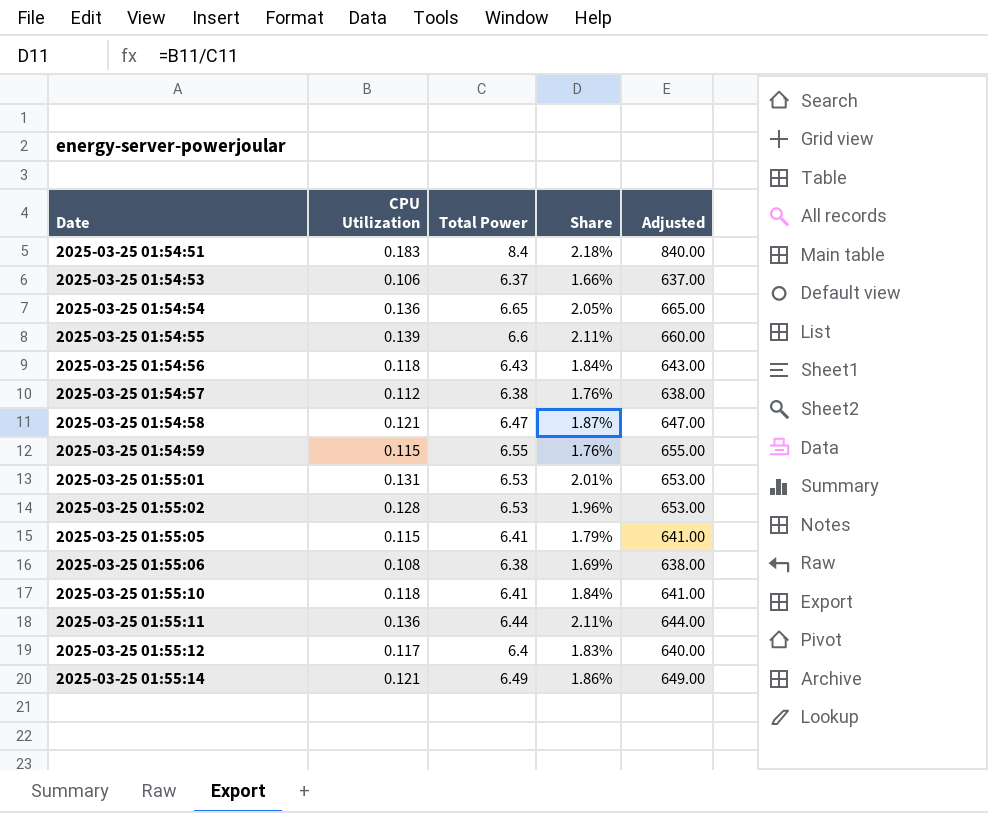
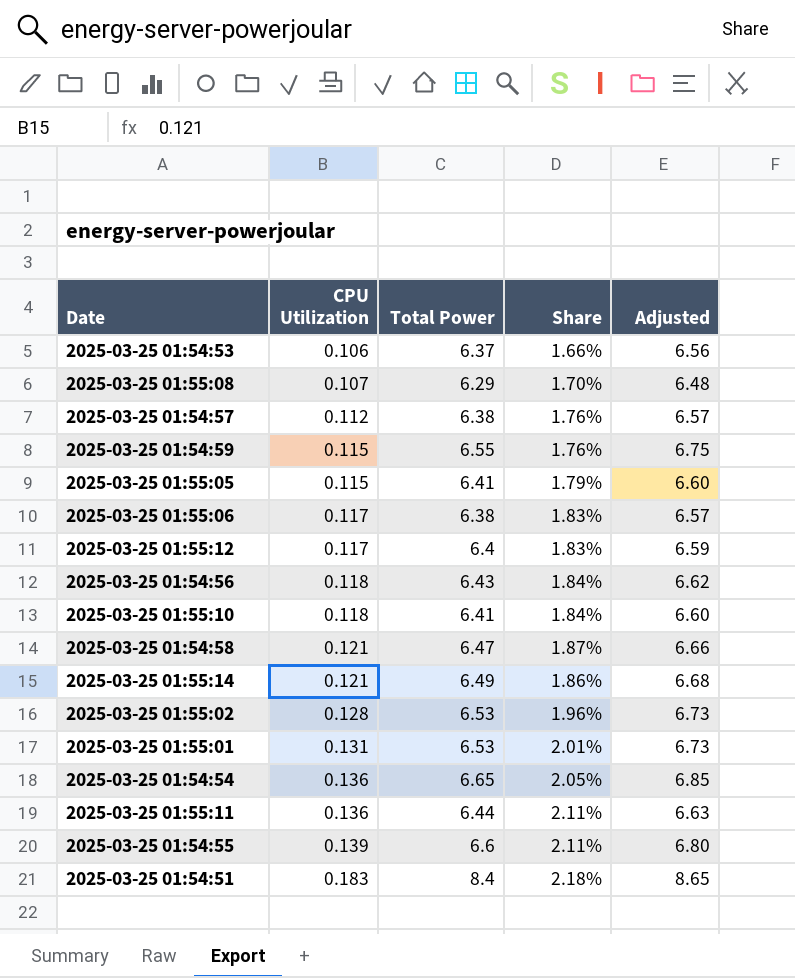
row order: Date ascending -> CPU Utilization ascending
column Adjusted | formula: [Total Power] * 100 -> [Total Power] * 1.03
row 2025-03-25 01:55:08: none -> 0.107 | 6.29 | 1.70% | 6.48
2025-03-25 01:55:06 | CPU Utilization: 0.108 -> 0.117
2025-03-25 01:55:06 | Share: 1.69% -> 1.83%

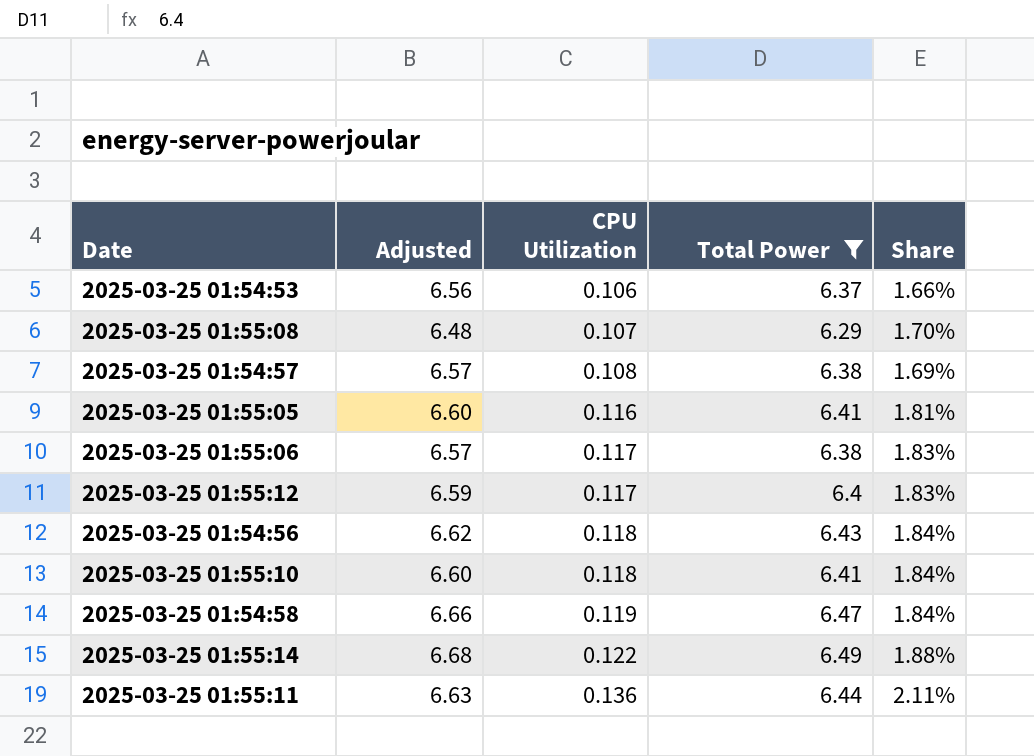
filter: none -> Total Power <= 6.49
column Adjusted | position: 5 -> 2
2025-03-25 01:54:57 | CPU Utilization: 0.112 -> 0.108
2025-03-25 01:54:57 | Share: 1.76% -> 1.69%
2025-03-25 01:55:05 | CPU Utilization: 0.115 -> 0.116
2025-03-25 01:55:05 | Share: 1.79% -> 1.81%
2025-03-25 01:54:58 | CPU Utilization: 0.121 -> 0.119
2025-03-25 01:54:58 | Share: 1.87% -> 1.84%
2025-03-25 01:55:14 | CPU Utilization: 0.121 -> 0.122
2025-03-25 01:55:14 | Share: 1.86% -> 1.88%

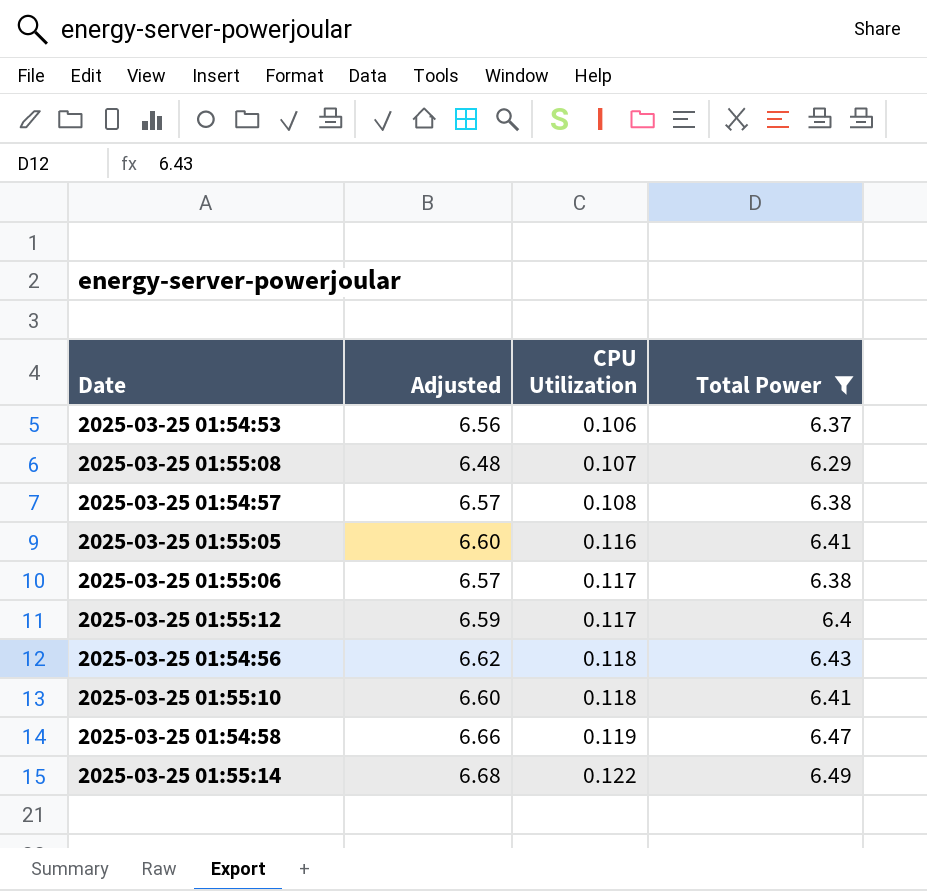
column Share | formula: [CPU Utilization] / [Total Power] -> none
row 2025-03-25 01:55:11: 6.63 | 0.136 | 6.44 | 2.11% -> none

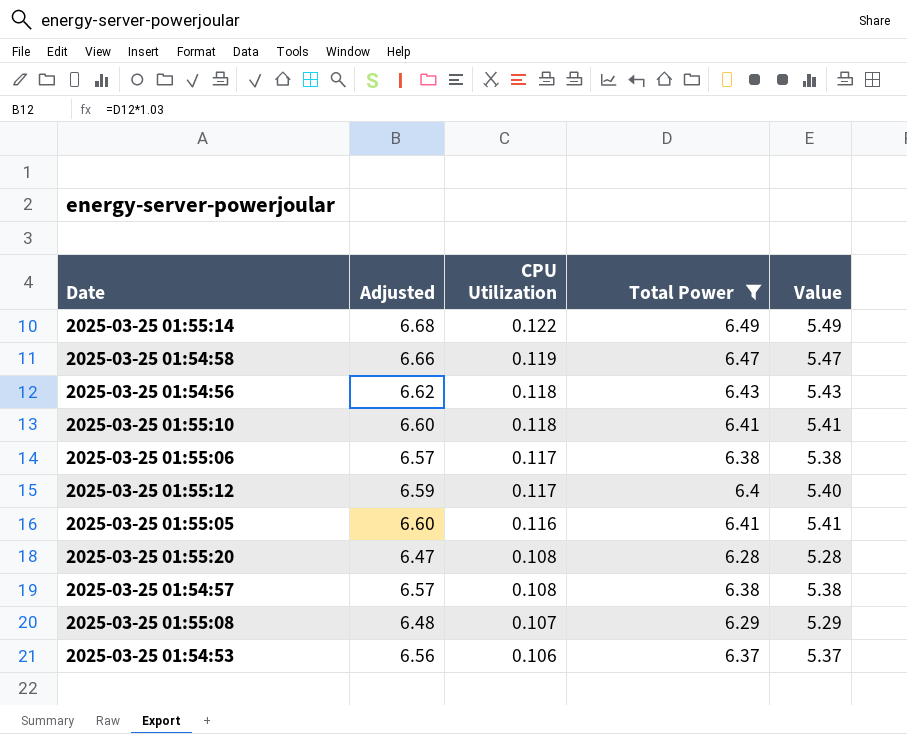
row order: CPU Utilization ascending -> CPU Utilization descending
column Value | formula: none -> [Total Power] - 1
row 2025-03-25 01:55:20: none -> 6.47 | 0.108 | 6.28 | 5.28

